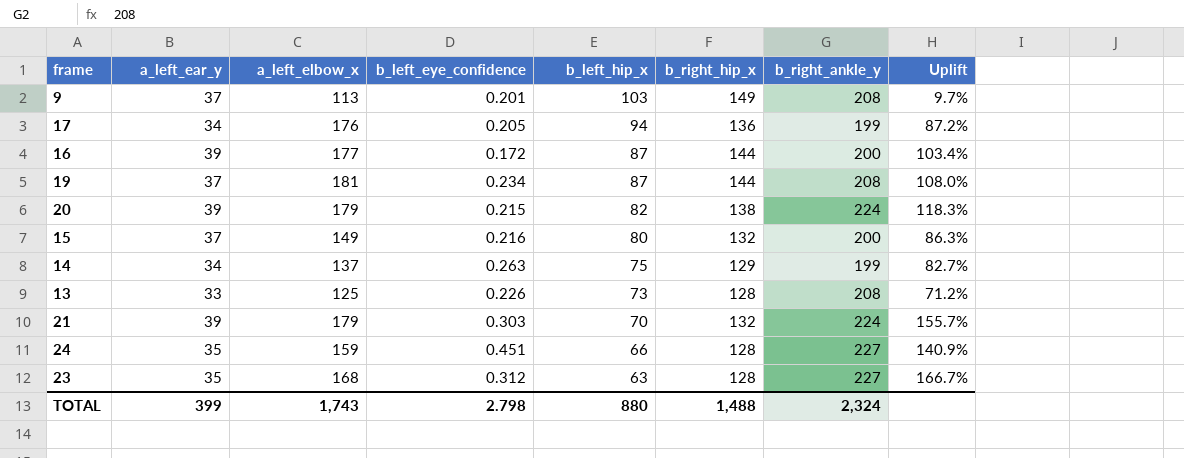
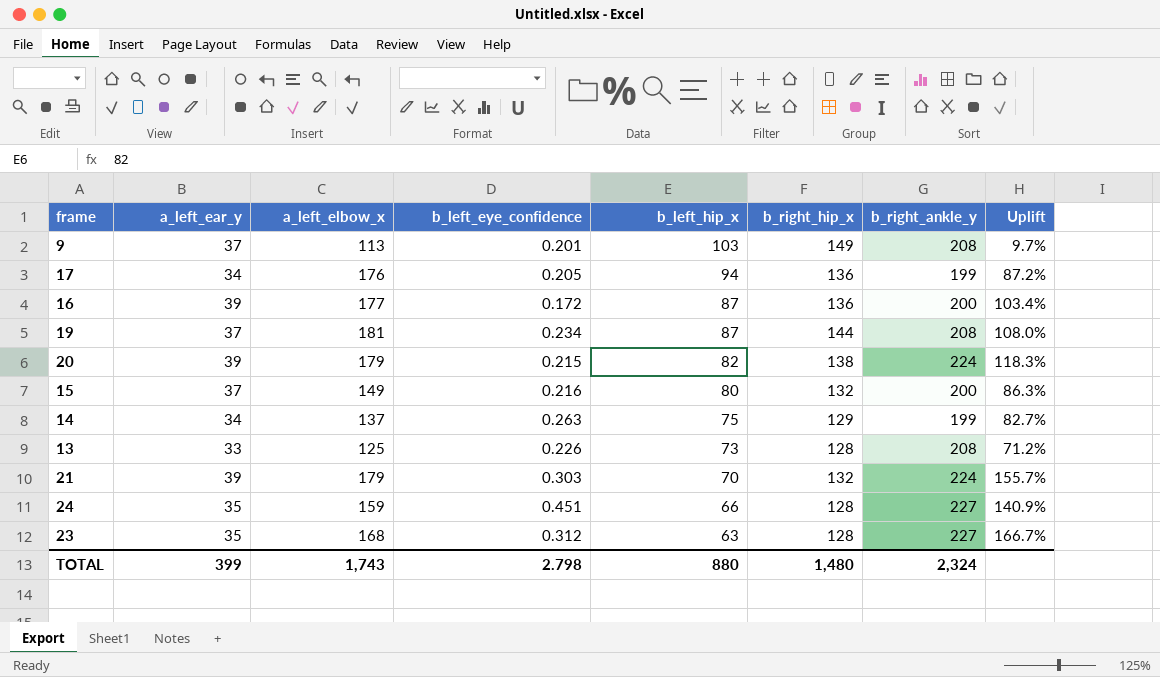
16 | b_right_hip_x: 144 -> 136
TOTAL | b_right_hip_x: 1,488 -> 1,480

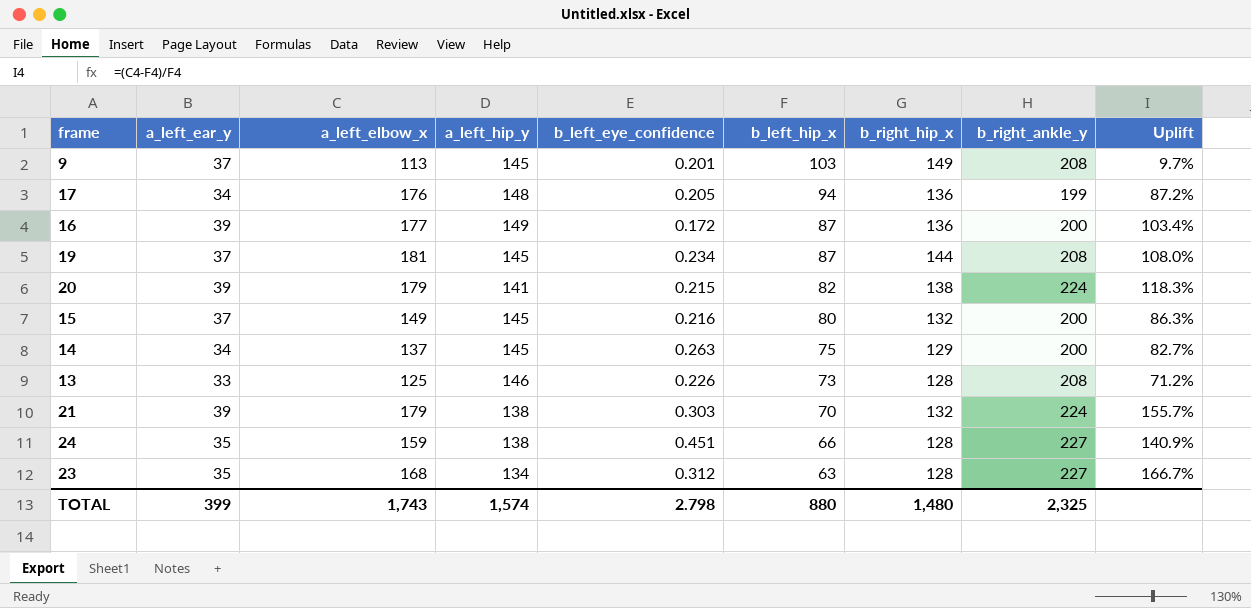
column a_left_hip_y | position: none -> 4
14 | b_right_ankle_y: 199 -> 200
TOTAL | b_right_ankle_y: 2,324 -> 2,325

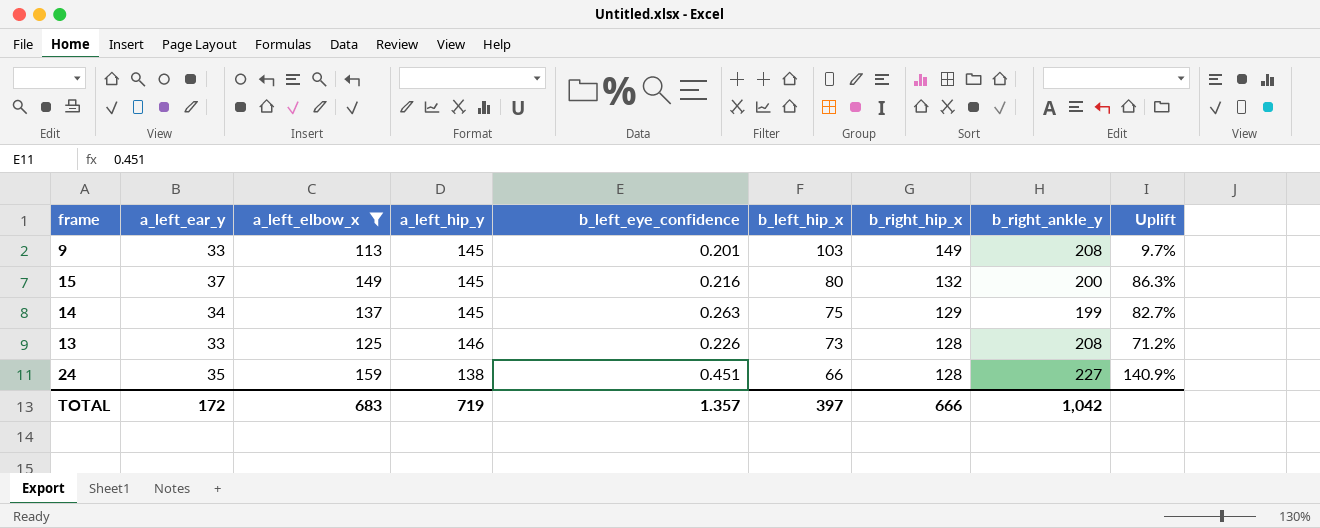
filter: none -> a_left_elbow_x <= 159
9 | a_left_ear_y: 37 -> 33
14 | b_right_ankle_y: 200 -> 199
TOTAL | a_left_ear_y: 399 -> 172
TOTAL | a_left_elbow_x: 1,743 -> 683
TOTAL | a_left_hip_y: 1,574 -> 719
TOTAL | b_left_eye_confidence: 2.798 -> 1.357
TOTAL | b_left_hip_x: 880 -> 397
TOTAL | b_right_hip_x: 1,480 -> 666
TOTAL | b_right_ankle_y: 2,325 -> 1,042

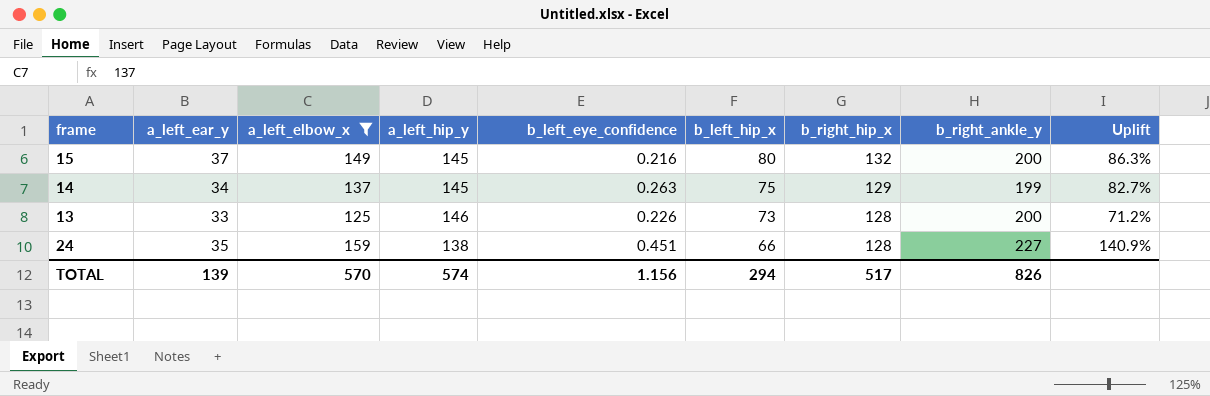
row 9: 33 | 113 | 145 | 0.201 | 103 | 149 | 208 | 9.7% -> none
13 | b_right_ankle_y: 208 -> 200
TOTAL | a_left_ear_y: 172 -> 139
TOTAL | a_left_elbow_x: 683 -> 570
TOTAL | a_left_hip_y: 719 -> 574
TOTAL | b_left_eye_confidence: 1.357 -> 1.156
TOTAL | b_left_hip_x: 397 -> 294
TOTAL | b_right_hip_x: 666 -> 517
TOTAL | b_right_ankle_y: 1,042 -> 826

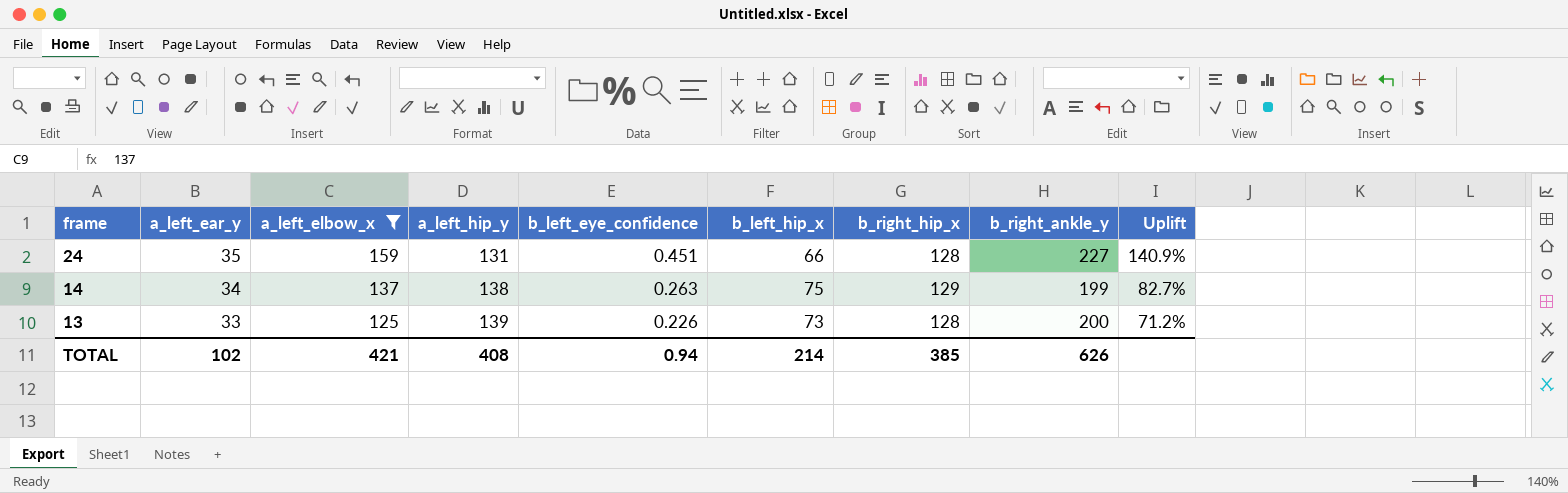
row order: b_left_hip_x descending -> frame descending
row 15: 37 | 149 | 145 | 0.216 | 80 | 132 | 200 | 86.3% -> none
24 | a_left_hip_y: 138 -> 131
14 | a_left_hip_y: 145 -> 138
13 | a_left_hip_y: 146 -> 139
TOTAL | a_left_ear_y: 139 -> 102
TOTAL | a_left_elbow_x: 570 -> 421
TOTAL | a_left_hip_y: 574 -> 408
TOTAL | b_left_eye_confidence: 1.156 -> 0.94
TOTAL | b_left_hip_x: 294 -> 214
TOTAL | b_right_hip_x: 517 -> 385
TOTAL | b_right_ankle_y: 826 -> 626

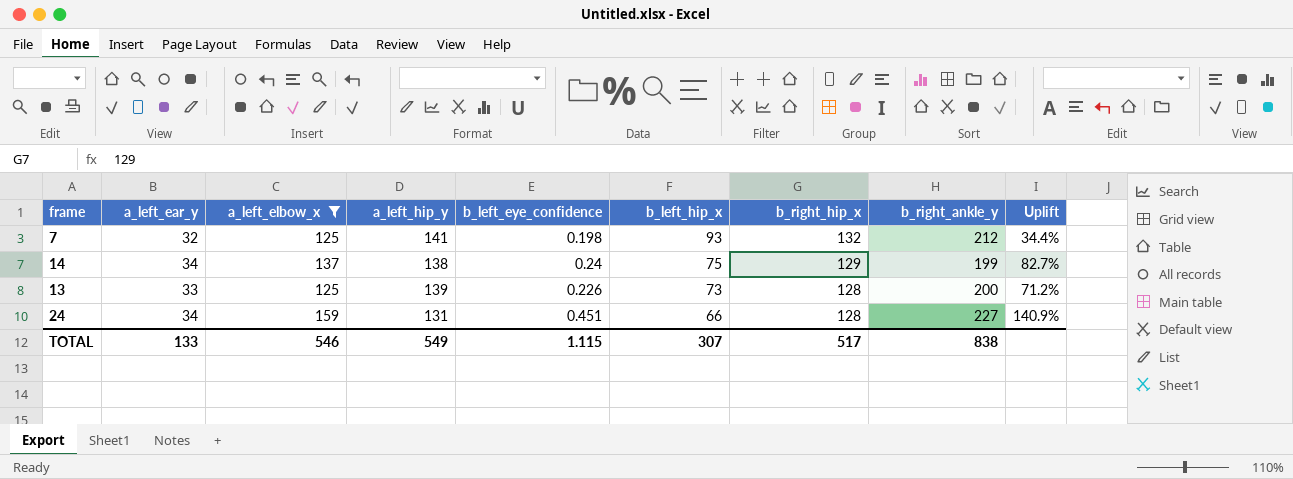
row order: frame descending -> b_left_hip_x descending
row 7: none -> 32 | 125 | 141 | 0.198 | 93 | 132 | 212 | 34.4%
14 | b_left_eye_confidence: 0.263 -> 0.24
24 | a_left_ear_y: 35 -> 34
TOTAL | a_left_ear_y: 102 -> 133
TOTAL | a_left_elbow_x: 421 -> 546
TOTAL | a_left_hip_y: 408 -> 549
TOTAL | b_left_eye_confidence: 0.94 -> 1.115
TOTAL | b_left_hip_x: 214 -> 307
TOTAL | b_right_hip_x: 385 -> 517
TOTAL | b_right_ankle_y: 626 -> 838

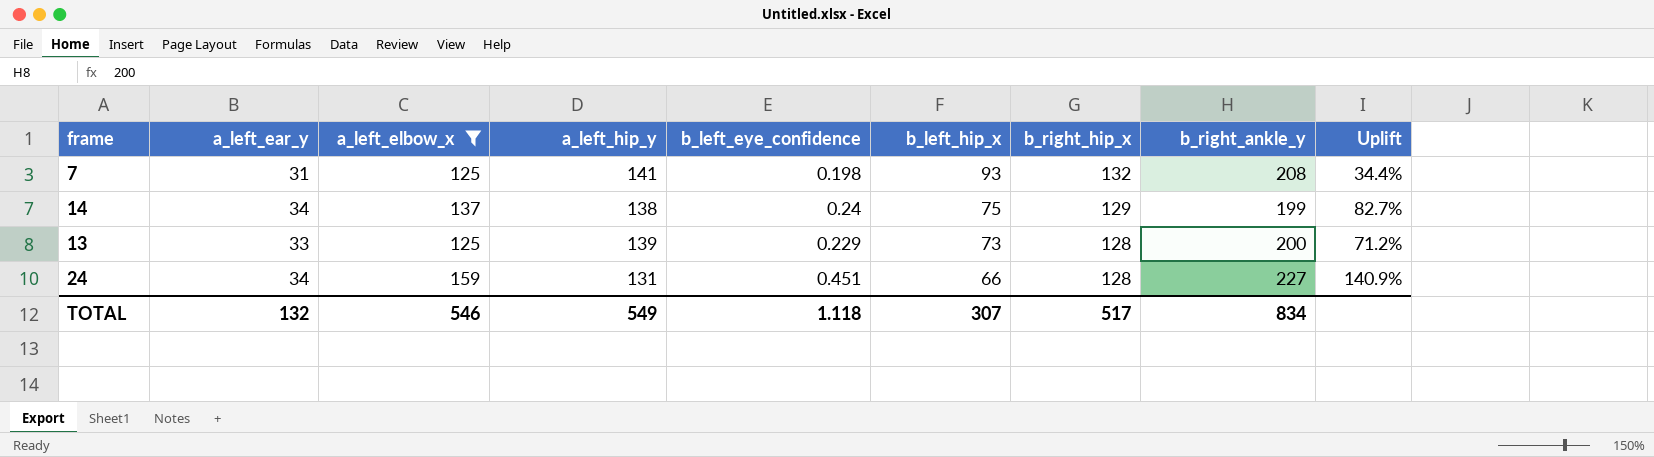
7 | a_left_ear_y: 32 -> 31
7 | b_right_ankle_y: 212 -> 208
13 | b_left_eye_confidence: 0.226 -> 0.229
TOTAL | a_left_ear_y: 133 -> 132
TOTAL | b_left_eye_confidence: 1.115 -> 1.118
TOTAL | b_right_ankle_y: 838 -> 834

